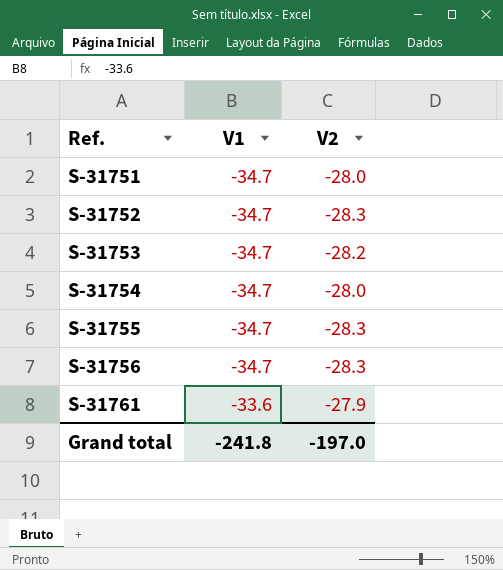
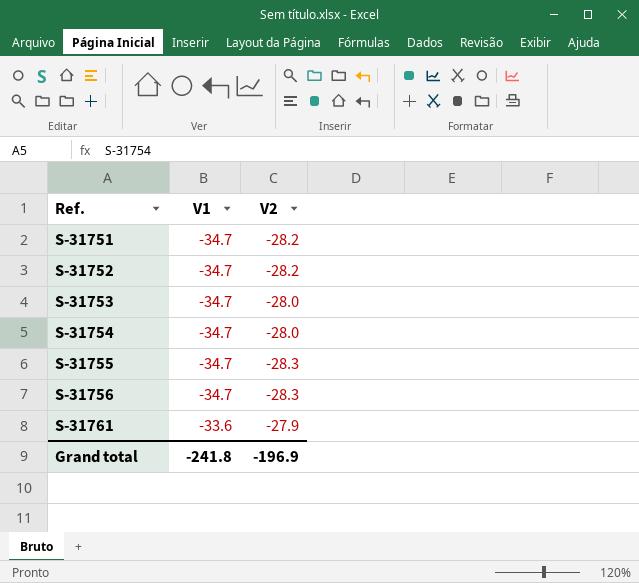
S-31751 | V2: -28.0 -> -28.2
S-31752 | V2: -28.3 -> -28.2
S-31753 | V2: -28.2 -> -28.0
Grand total | V2: -197.0 -> -196.9

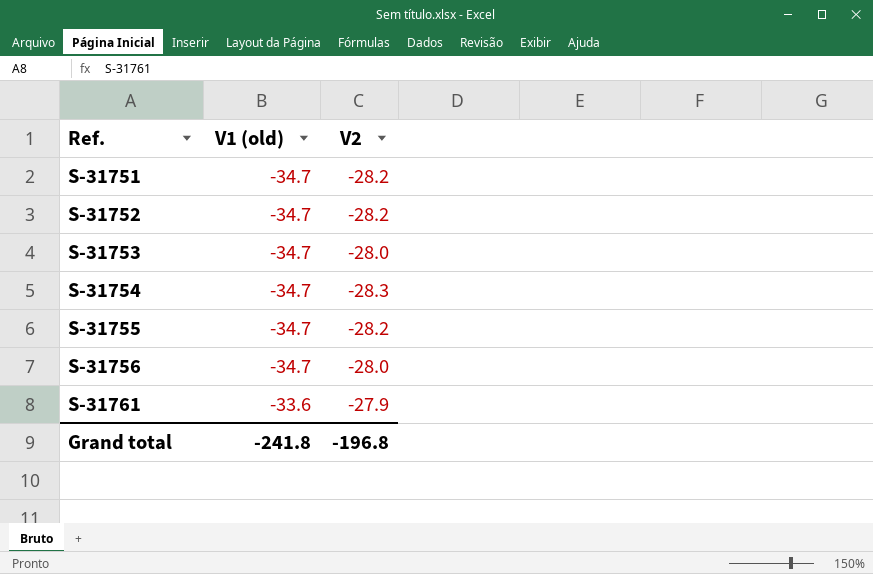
column name: V1 -> V1 (old)
S-31754 | V2: -28.0 -> -28.3
S-31755 | V2: -28.3 -> -28.2
S-31756 | V2: -28.3 -> -28.0
Grand total | V2: -196.9 -> -196.8

